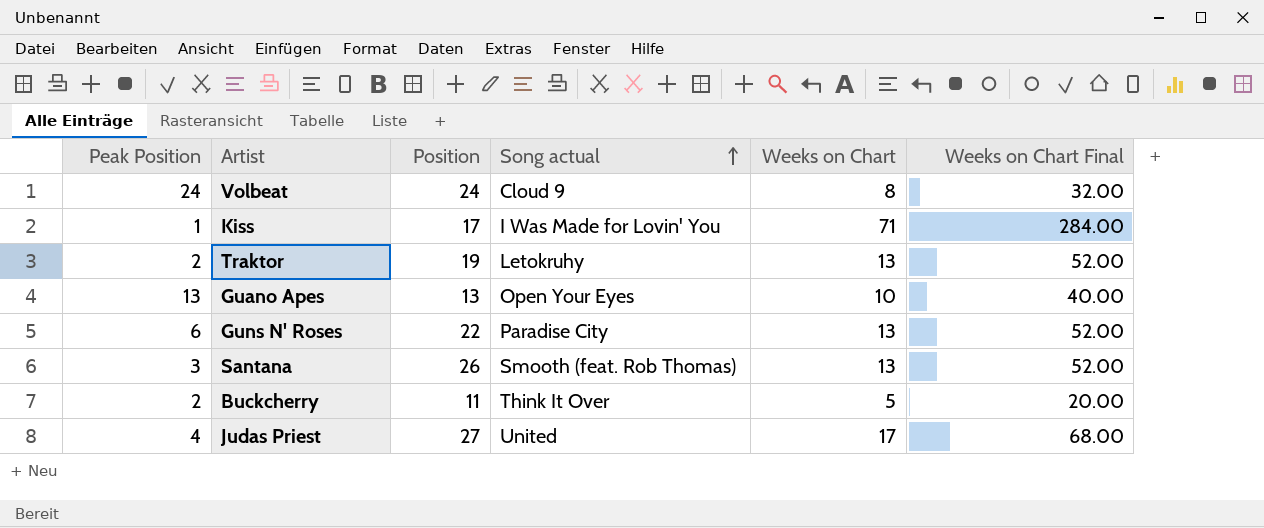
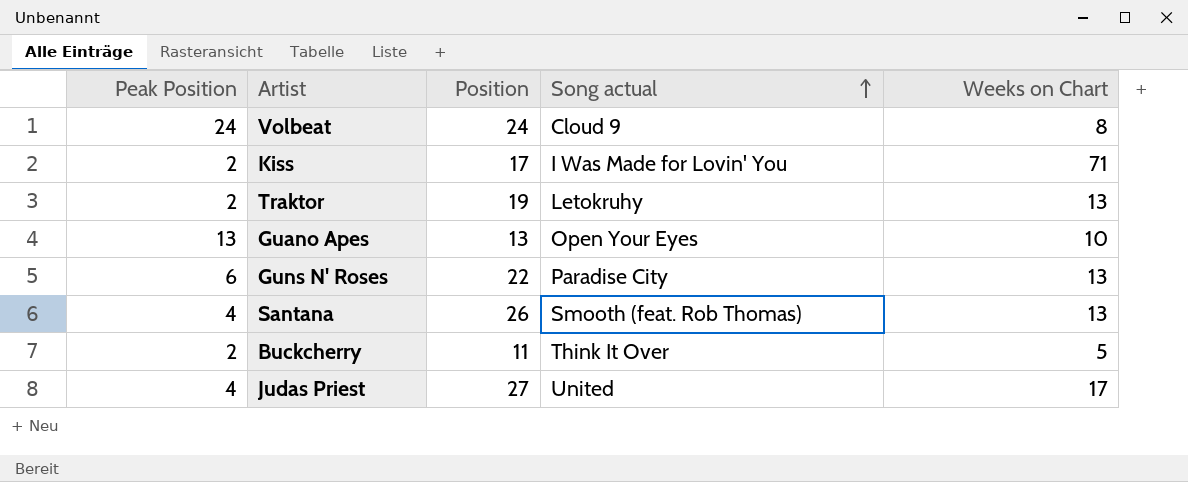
column Weeks on Chart Final | formula: [Weeks on Chart] * 4 -> none
Kiss | Peak Position: 1 -> 2
Santana | Peak Position: 3 -> 4

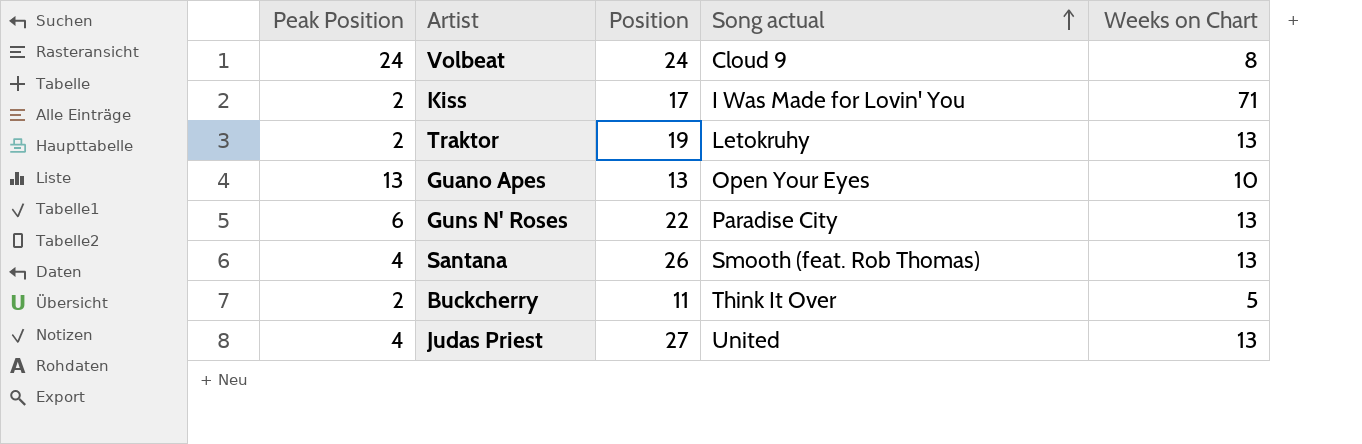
Judas Priest | Weeks on Chart: 17 -> 13

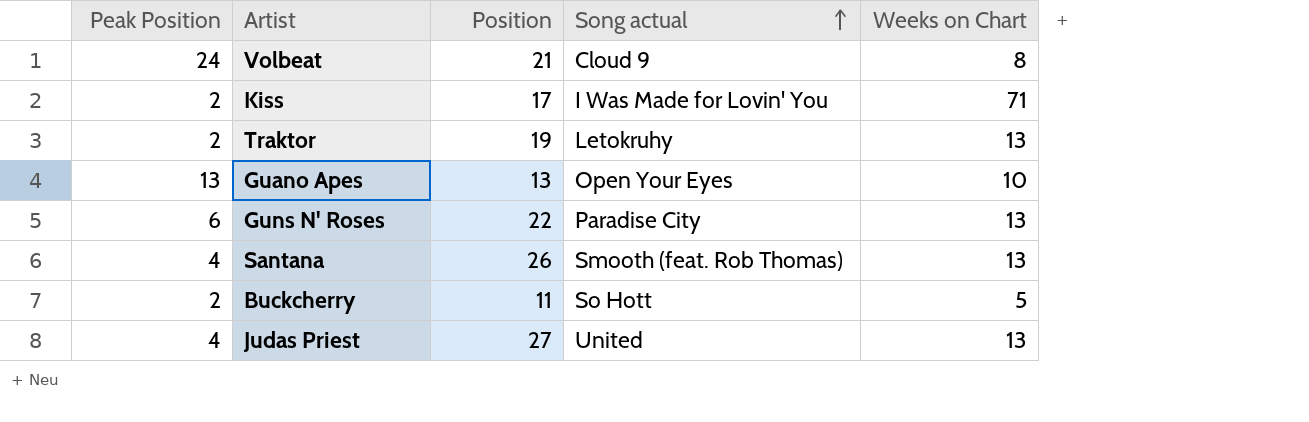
Volbeat | Position: 24 -> 21
Buckcherry | Song actual: Think It Over -> So Hott

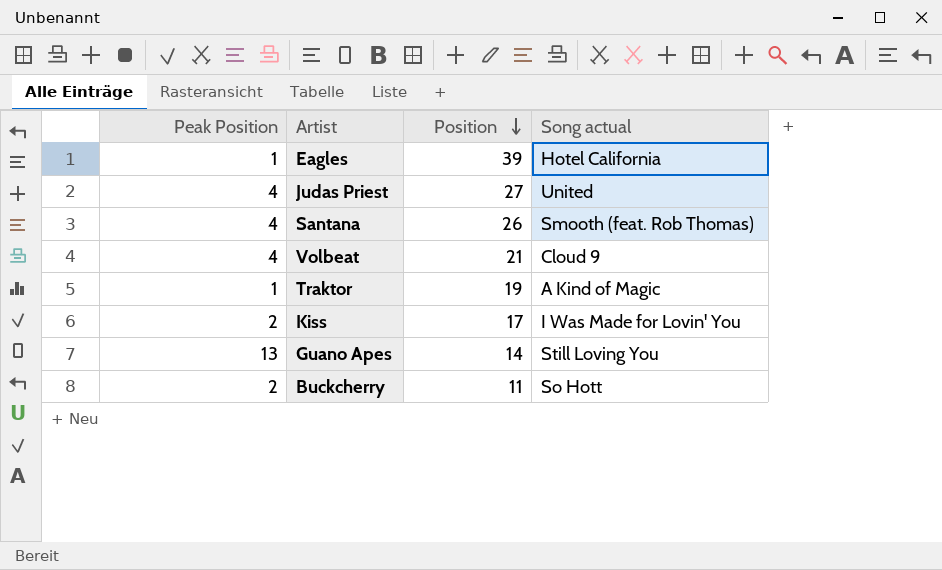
row order: Song actual ascending -> Position descending
column Weeks on Chart | position: 5 -> none
row Guns N' Roses: 6 | 22 | Paradise City | 13 -> none
row Eagles: none -> 1 | 39 | Hotel California
Volbeat | Peak Position: 24 -> 4
Traktor | Peak Position: 2 -> 1
Traktor | Song actual: Letokruhy -> A Kind of Magic
Guano Apes | Position: 13 -> 14
Guano Apes | Song actual: Open Your Eyes -> Still Loving You

